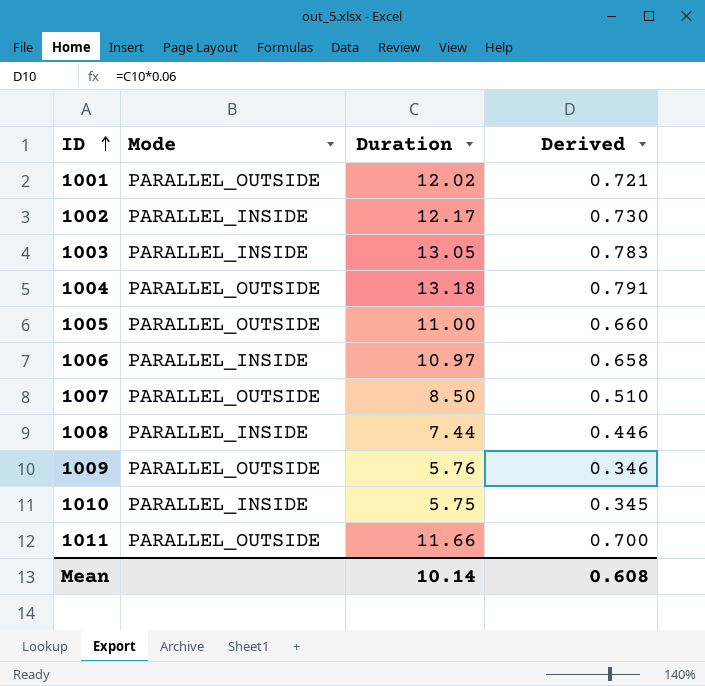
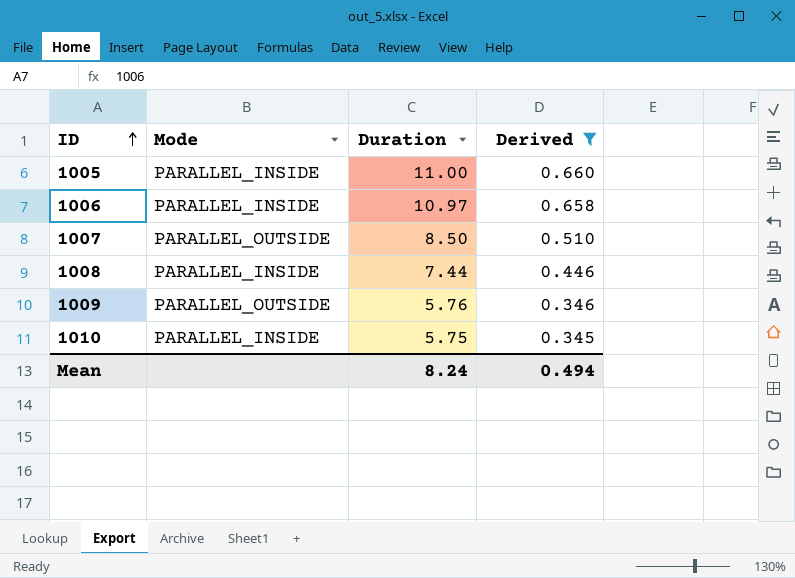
filter: none -> Derived <= 0.660
1005 | Mode: PARALLEL_OUTSIDE -> PARALLEL_INSIDE
Mean | Duration: 10.14 -> 8.24
Mean | Derived: 0.608 -> 0.494

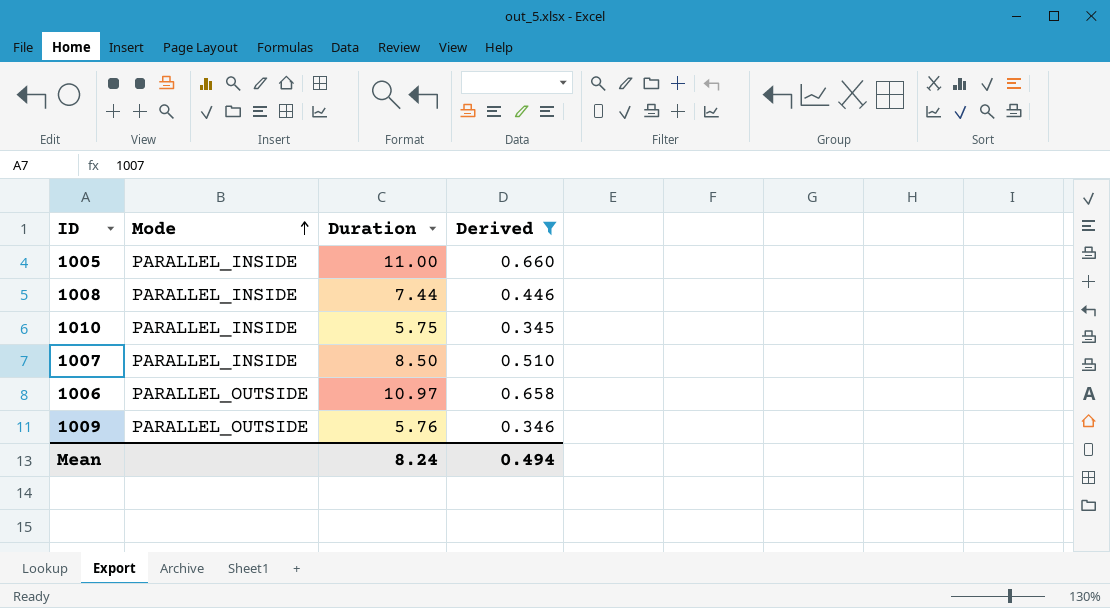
row order: ID ascending -> Mode ascending
1007 | Mode: PARALLEL_OUTSIDE -> PARALLEL_INSIDE
1006 | Mode: PARALLEL_INSIDE -> PARALLEL_OUTSIDE

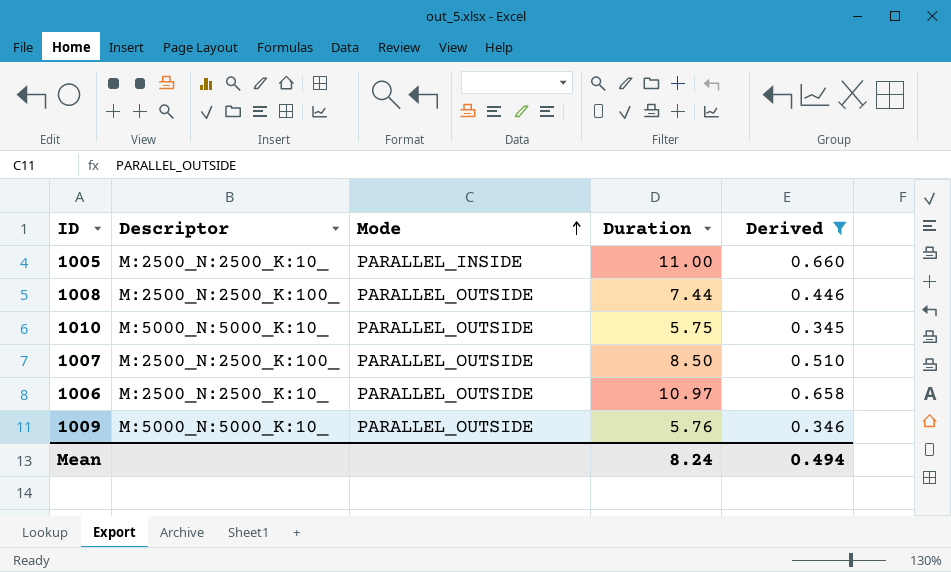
column Descriptor | position: none -> 2
1008 | Mode: PARALLEL_INSIDE -> PARALLEL_OUTSIDE
1010 | Mode: PARALLEL_INSIDE -> PARALLEL_OUTSIDE
1007 | Mode: PARALLEL_INSIDE -> PARALLEL_OUTSIDE

